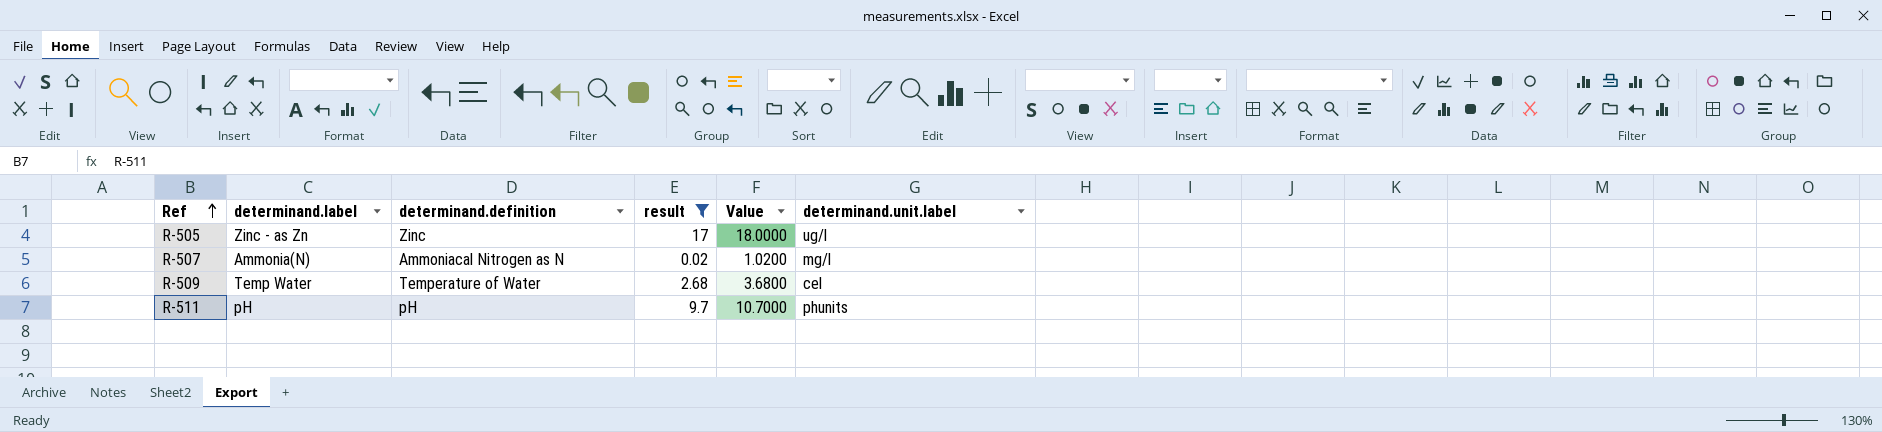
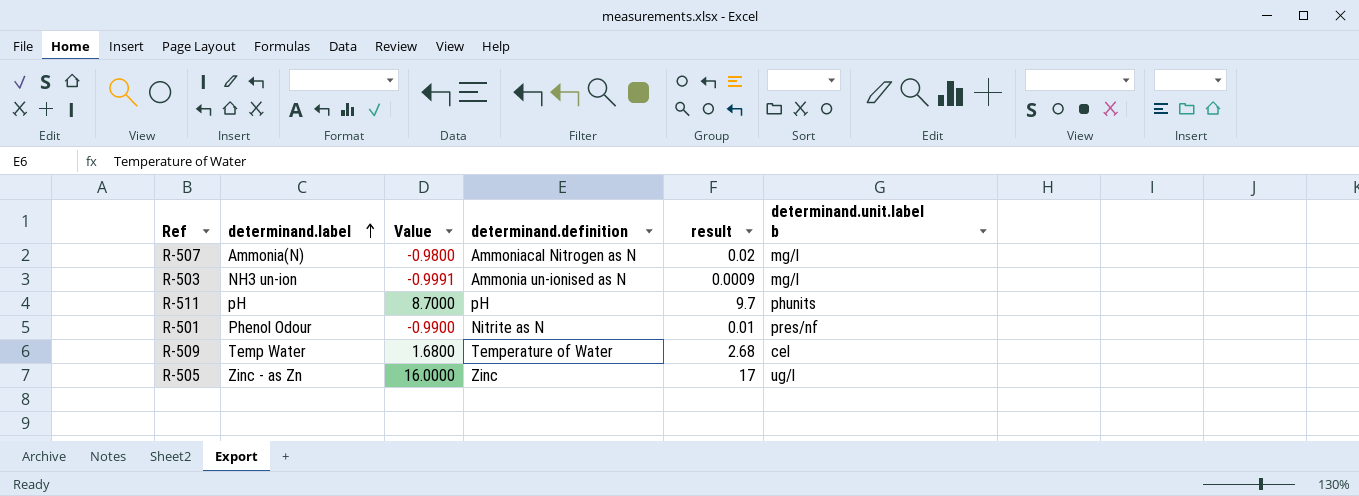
filter: result >= 0.02 -> none
row order: Ref ascending -> determinand.label ascending
column Value | formula: [result] + 1 -> [result] - 1
column Value | position: 5 -> 3
column name: determinand.unit.label -> determinand.unit.label b

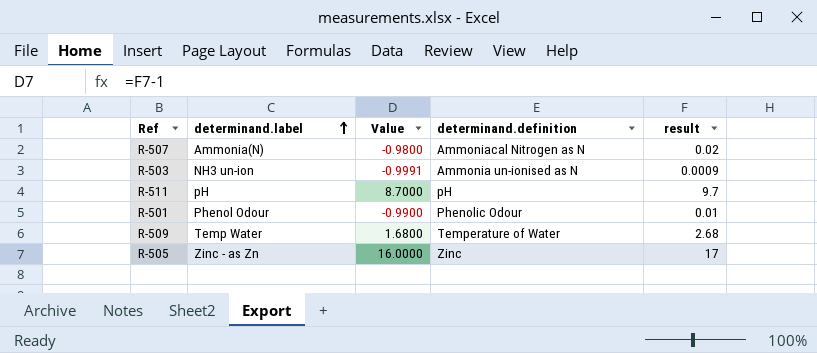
column determinand.unit.label b | position: 6 -> none
R-501 | determinand.definition: Nitrite as N -> Phenolic Odour

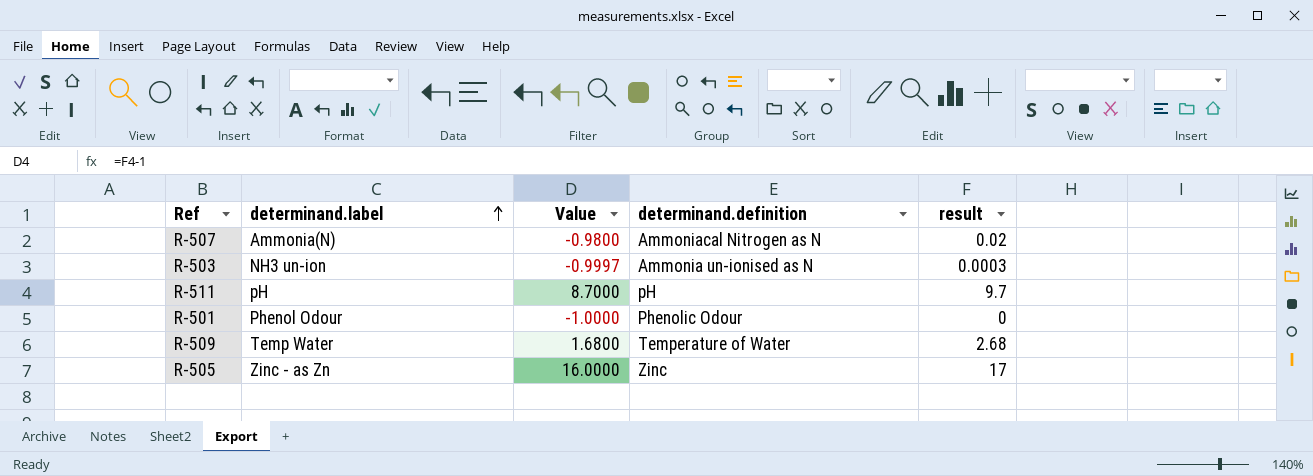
R-503 | Value: -0.9991 -> -0.9997
R-503 | result: 0.0009 -> 0.0003
R-501 | Value: -0.9900 -> -1.0000
R-501 | result: 0.01 -> 0

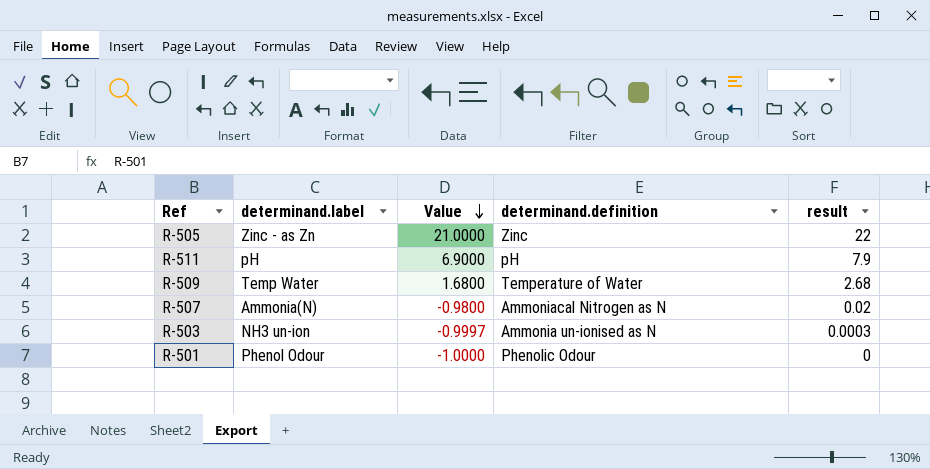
row order: determinand.label ascending -> Value descending
R-505 | Value: 16.0000 -> 21.0000
R-505 | result: 17 -> 22
R-511 | Value: 8.7000 -> 6.9000
R-511 | result: 9.7 -> 7.9

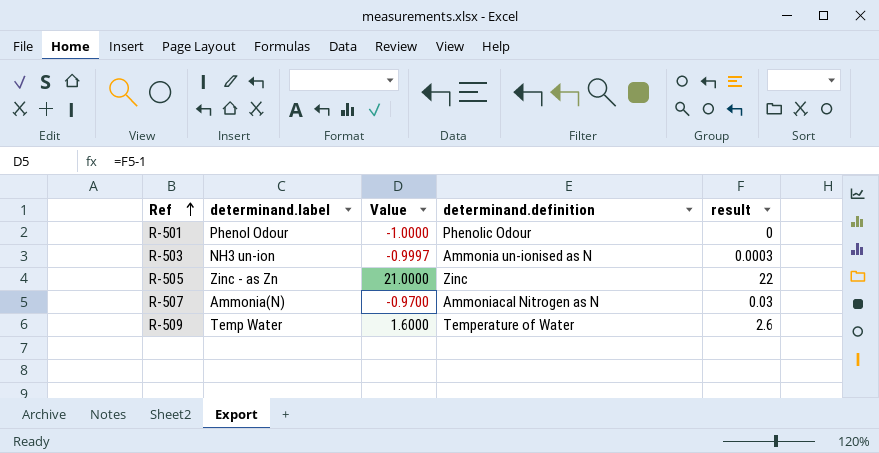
row order: Value descending -> Ref ascending
row R-511: pH | 6.9000 | pH | 7.9 -> none
R-507 | Value: -0.9800 -> -0.9700
R-507 | result: 0.02 -> 0.03
R-509 | Value: 1.6800 -> 1.6000
R-509 | result: 2.68 -> 2.6

